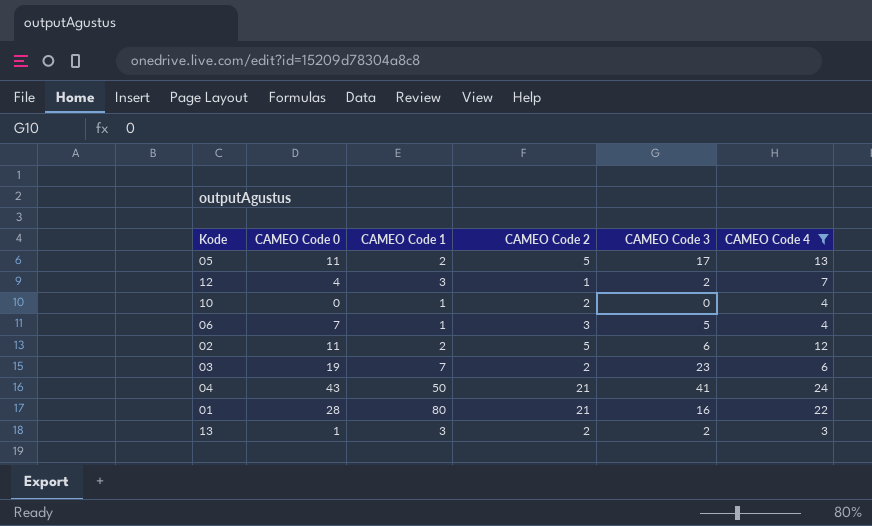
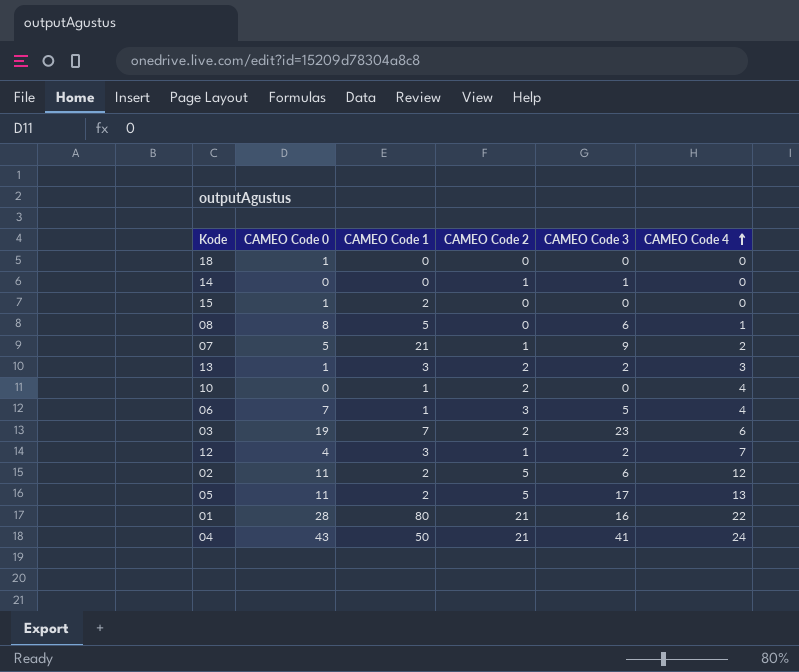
filter: CAMEO Code 4 >= 3 -> none
row order: none -> CAMEO Code 4 ascending

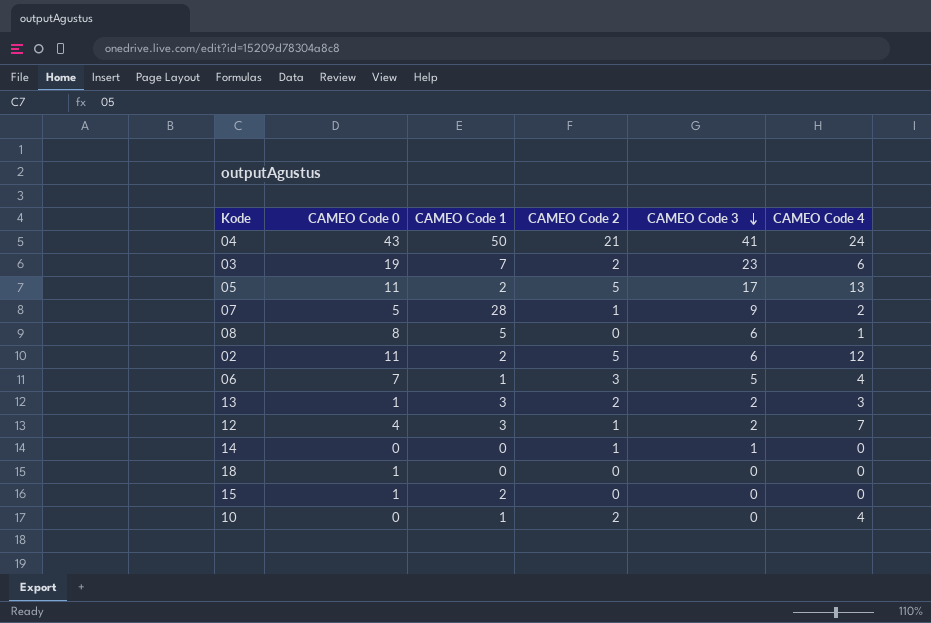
row order: CAMEO Code 4 ascending -> CAMEO Code 3 descending
row 01: 28 | 80 | 21 | 16 | 22 -> none
07 | CAMEO Code 1: 21 -> 28

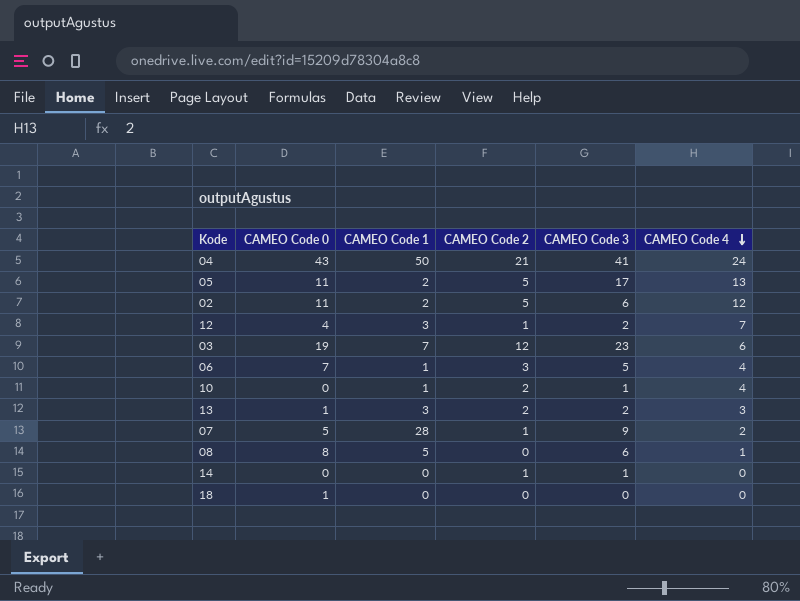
row order: CAMEO Code 3 descending -> CAMEO Code 4 descending
row 15: 1 | 2 | 0 | 0 | 0 -> none
03 | CAMEO Code 2: 2 -> 12
10 | CAMEO Code 3: 0 -> 1

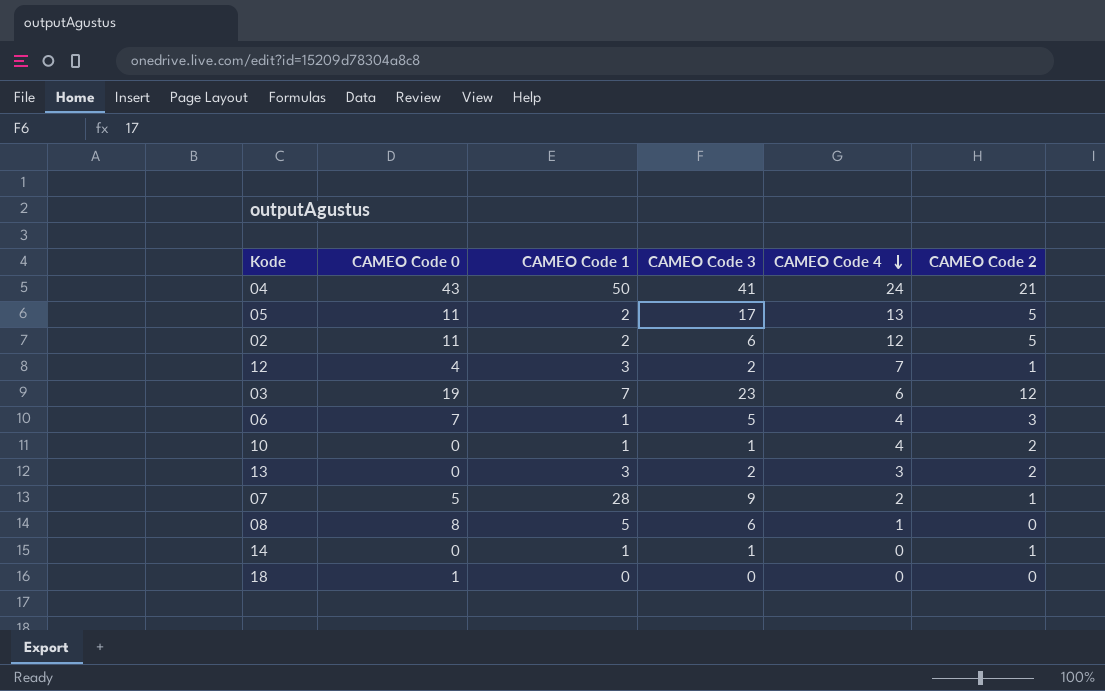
column CAMEO Code 2 | position: 4 -> 6
13 | CAMEO Code 0: 1 -> 0
14 | CAMEO Code 1: 0 -> 1

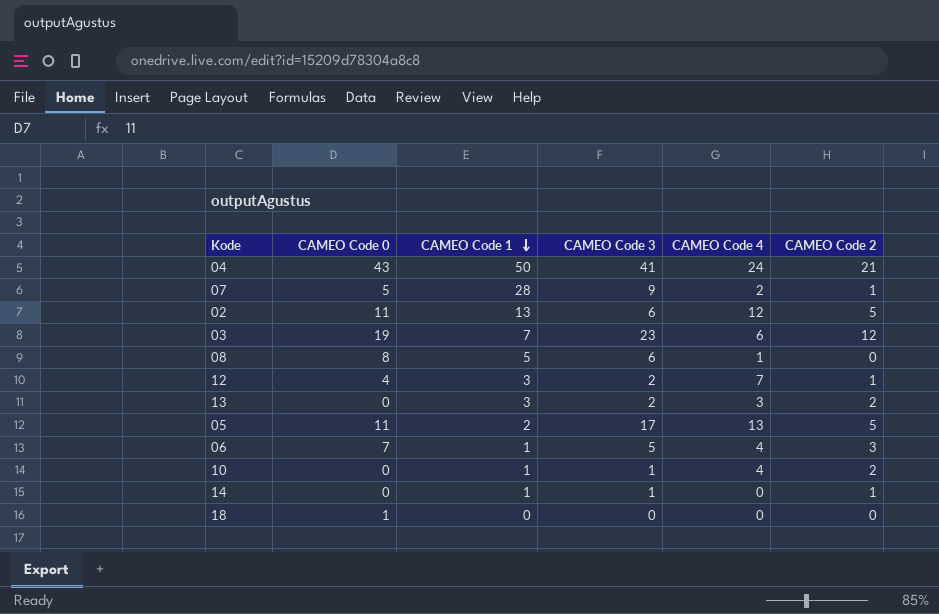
row order: CAMEO Code 4 descending -> CAMEO Code 1 descending
02 | CAMEO Code 1: 2 -> 13

